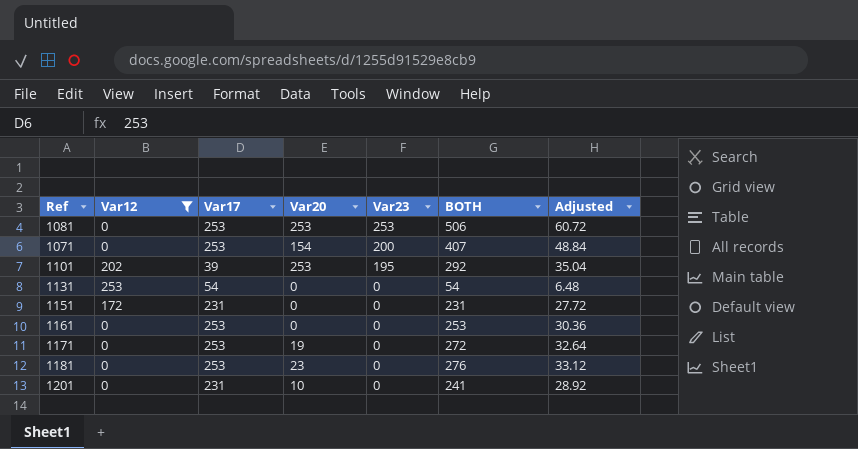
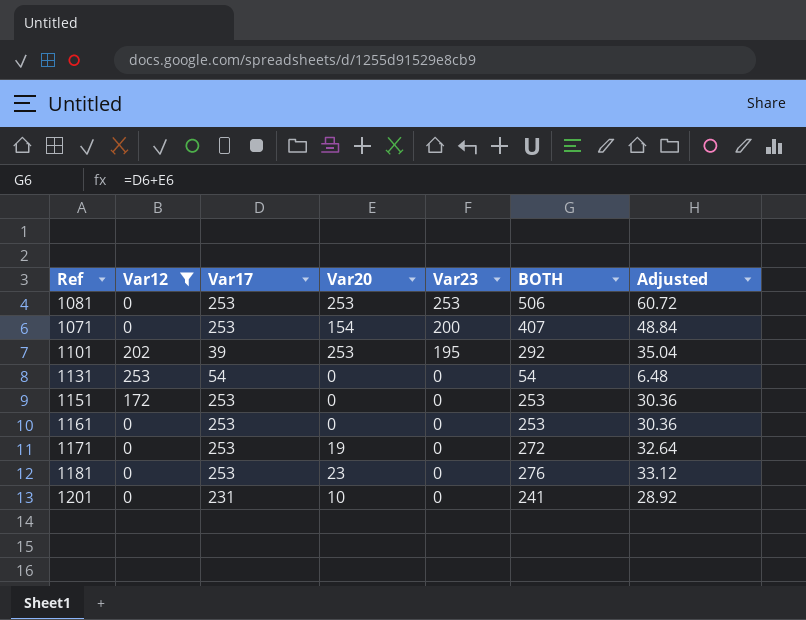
1151 | Var17: 231 -> 253
1151 | BOTH: 231 -> 253
1151 | Adjusted: 27.72 -> 30.36

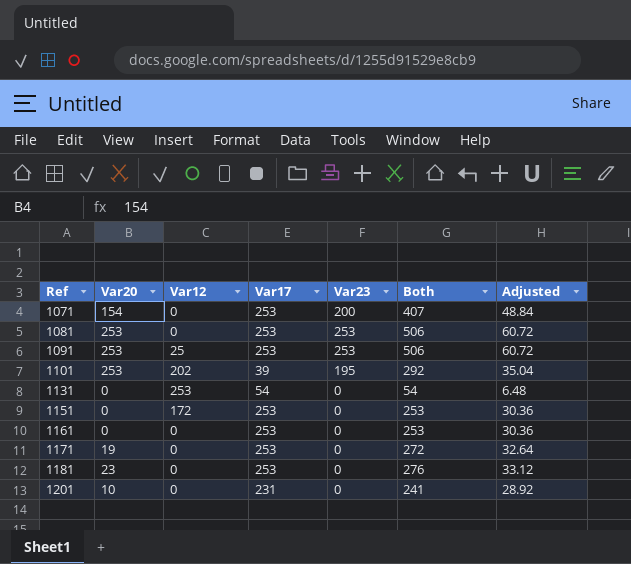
filter: Var12 != 25 -> none
row order: Var23 descending -> Ref ascending
column Var20 | position: 4 -> 2
column name: BOTH -> Both

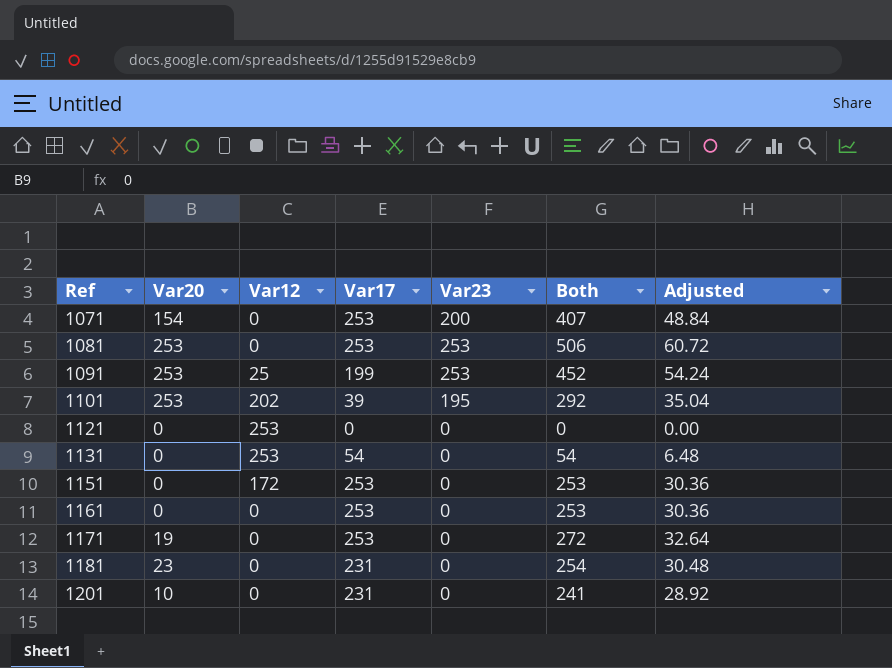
1091 | Var17: 253 -> 199
1091 | Both: 506 -> 452
1091 | Adjusted: 60.72 -> 54.24
row 1121: none -> 0 | 253 | 0 | 0 | 0 | 0.00
1181 | Var17: 253 -> 231
1181 | Both: 276 -> 254
1181 | Adjusted: 33.12 -> 30.48

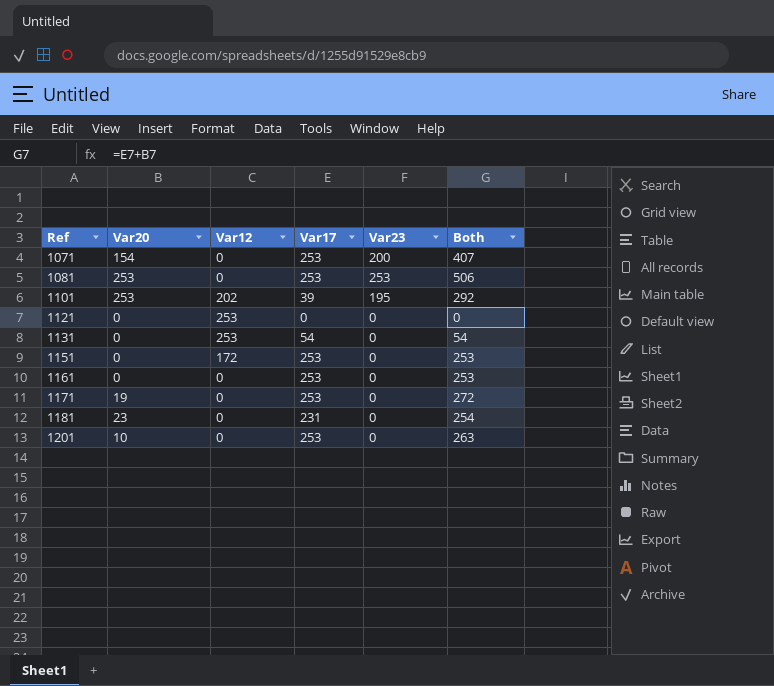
column Adjusted | formula: [Both] * 0.12 -> none
row 1091: 253 | 25 | 199 | 253 | 452 | 54.24 -> none
1201 | Var17: 231 -> 253
1201 | Both: 241 -> 263

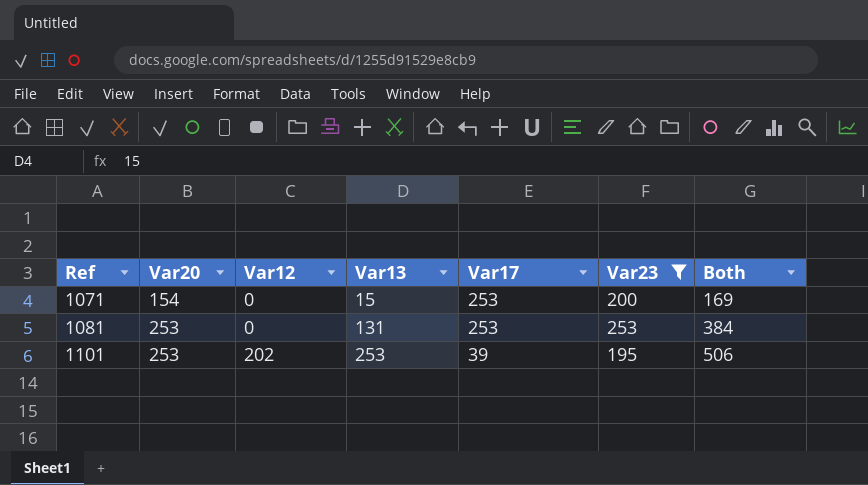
filter: none -> Var23 != 0
column Var13 | position: none -> 4
column Both | formula: [Var20] + [Var17] -> [Var20] + [Var13]

